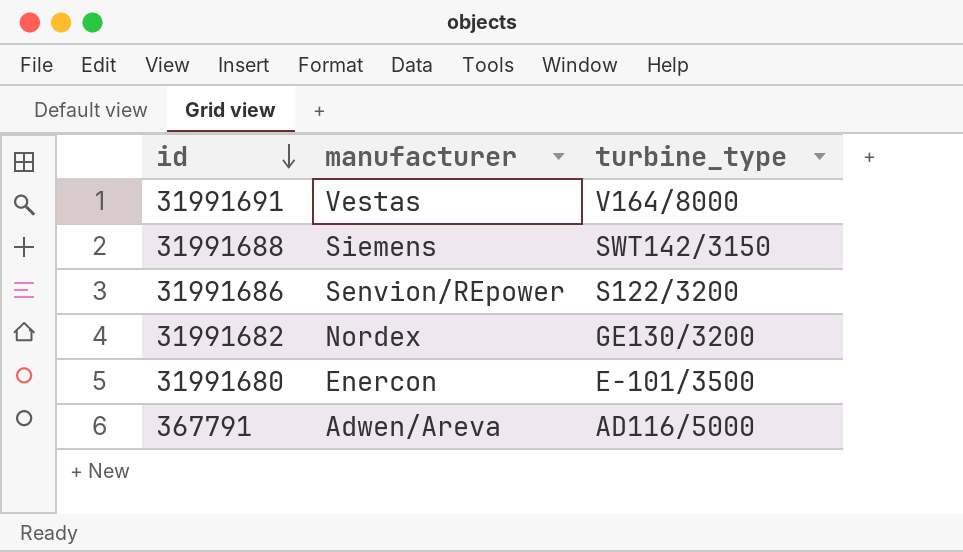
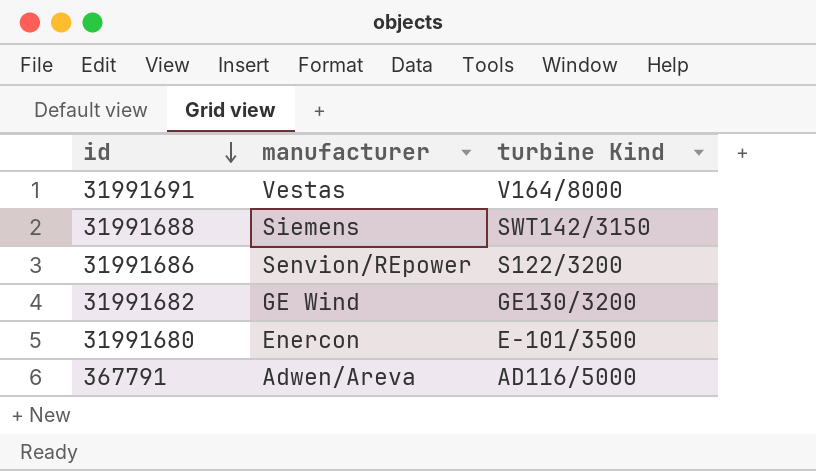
column name: turbine_type -> turbine Kind
31991682 | manufacturer: Nordex -> GE Wind

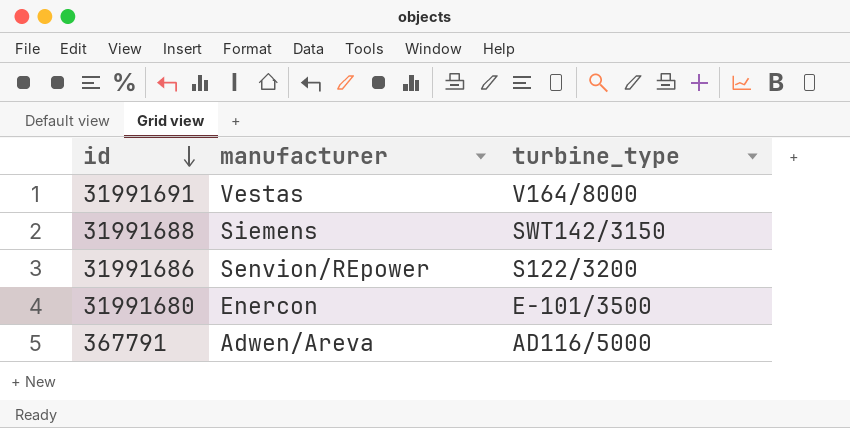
column name: turbine Kind -> turbine_type
row 31991682: GE Wind | GE130/3200 -> none

